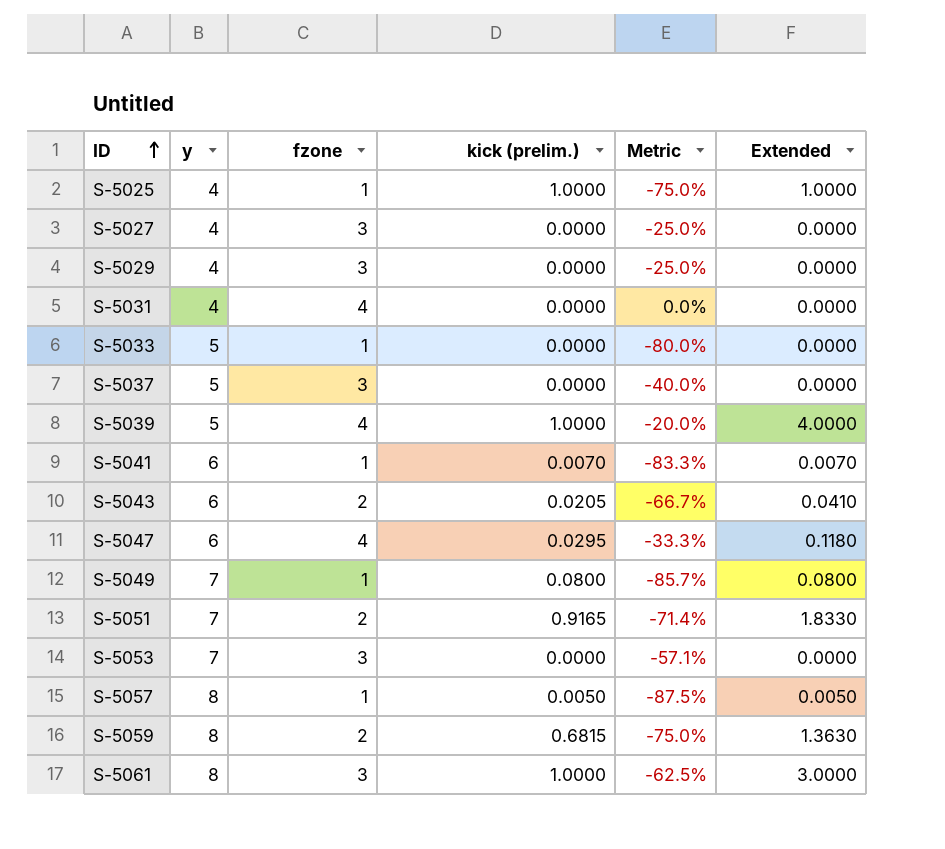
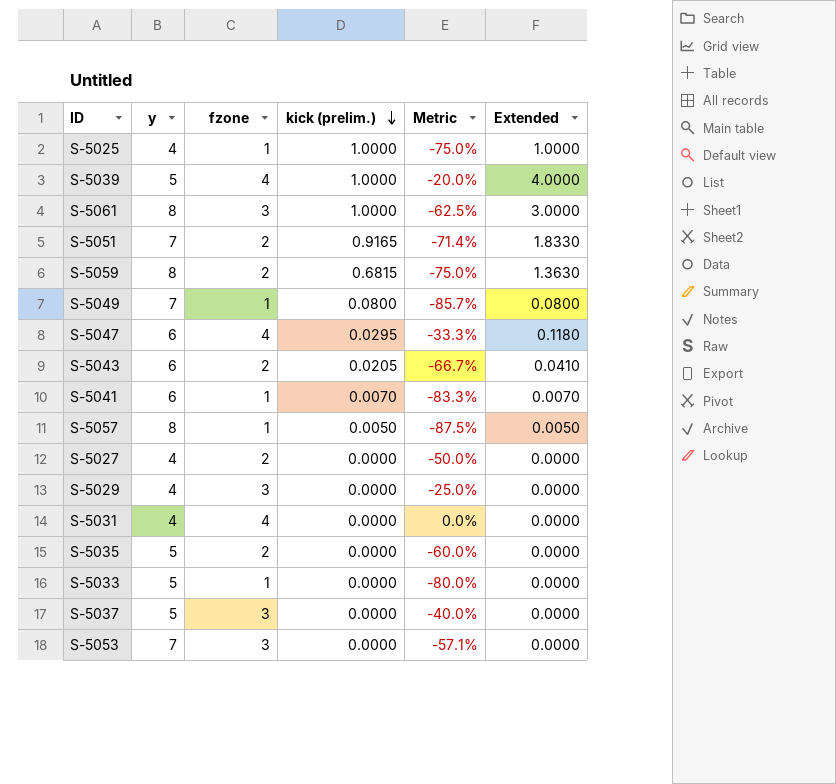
row order: ID ascending -> kick (prelim.) descending
S-5027 | fzone: 3 -> 2
S-5027 | Metric: -25.0% -> -50.0%
row S-5035: none -> 5 | 2 | 0.0000 | -60.0% | 0.0000

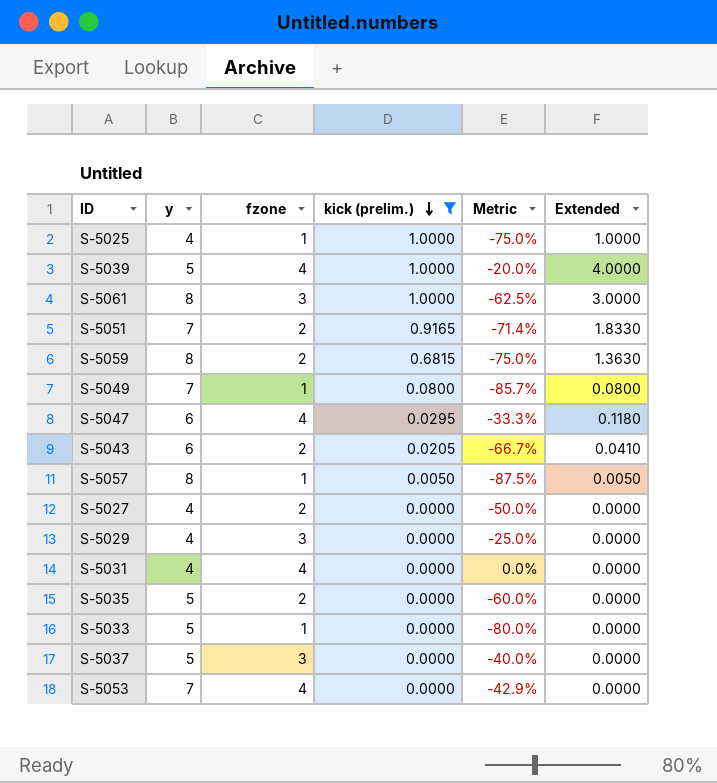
filter: none -> kick (prelim.) != 0.0070
S-5053 | fzone: 3 -> 4
S-5053 | Metric: -57.1% -> -42.9%

